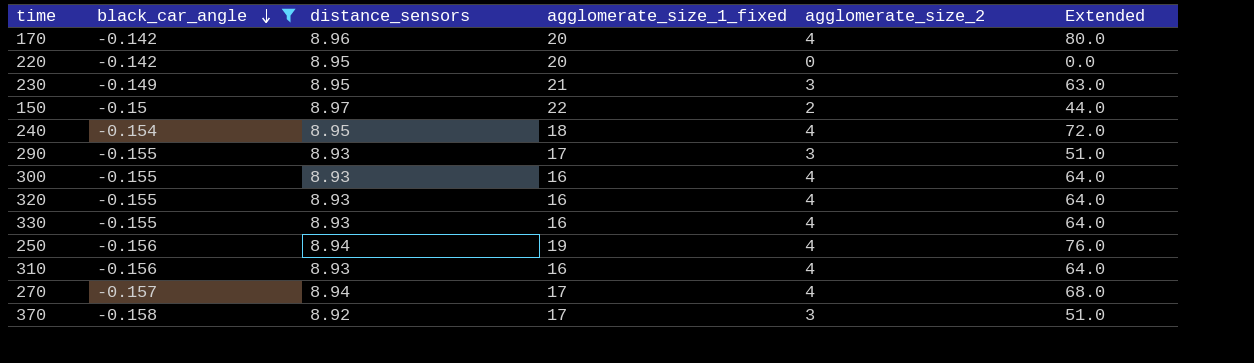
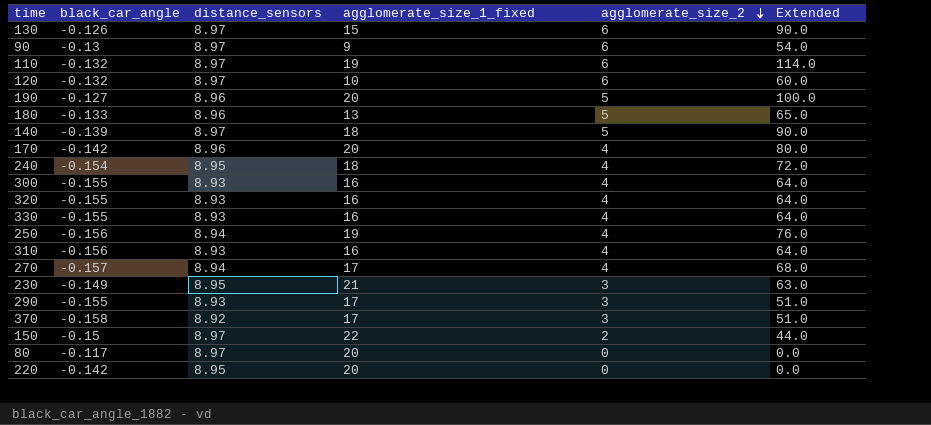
filter: black_car_angle <= -0.142 -> none
row order: black_car_angle descending -> agglomerate_size_2 descending

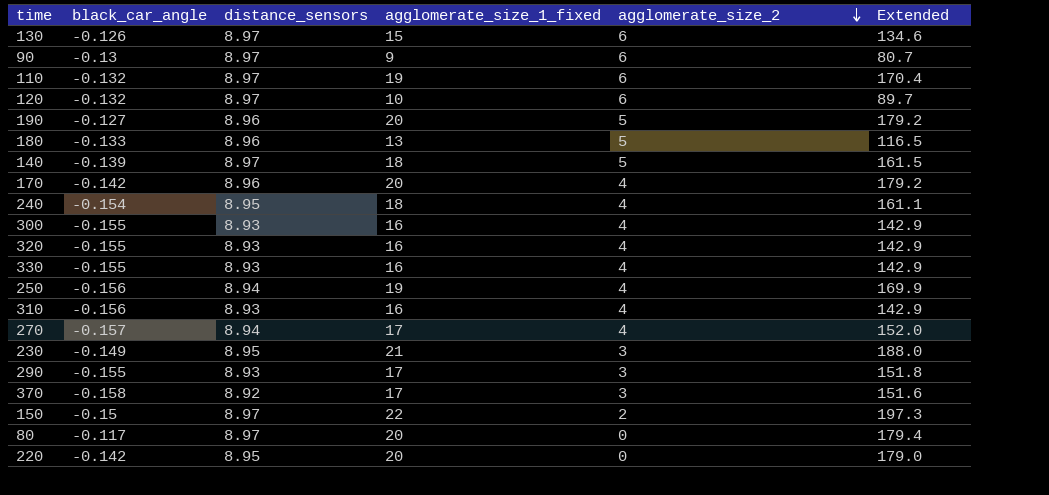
column Extended | formula: [agglomerate_size_1_fixed] * [agglomerate_size_2] -> [distance_sensors] * [agglomerate_size_1_fixed]

